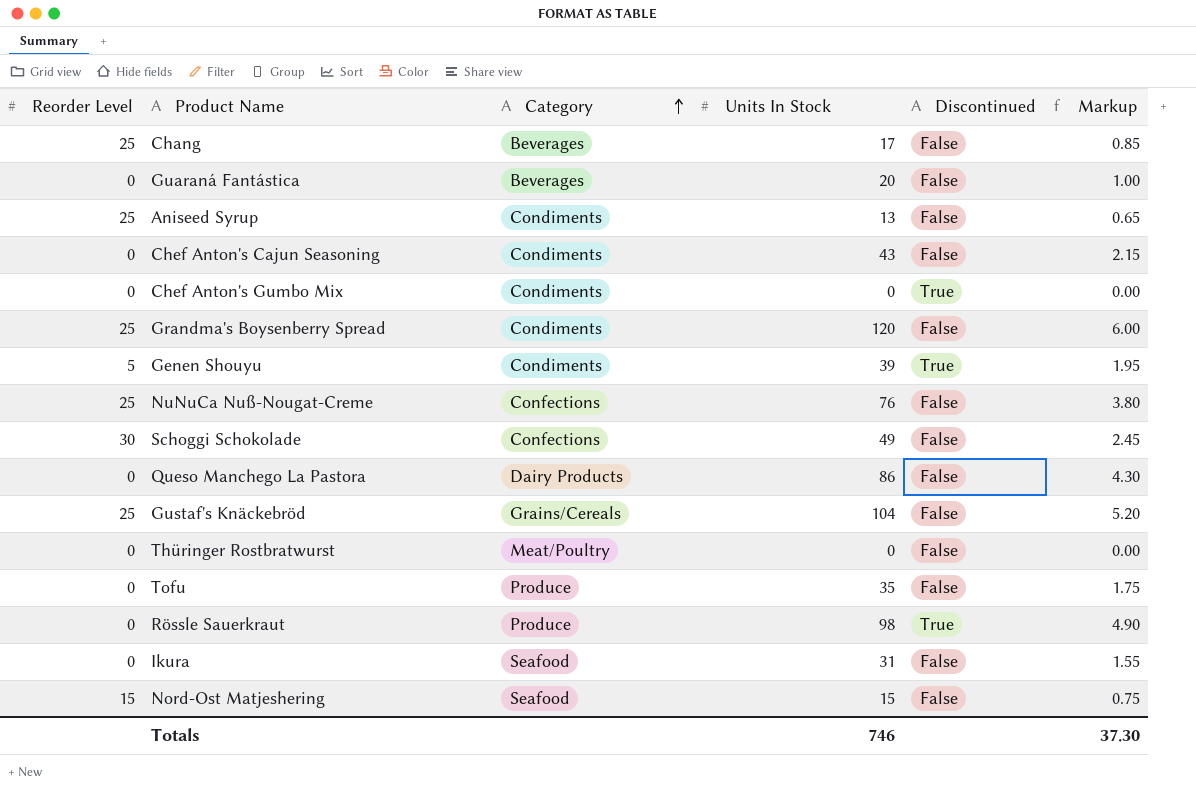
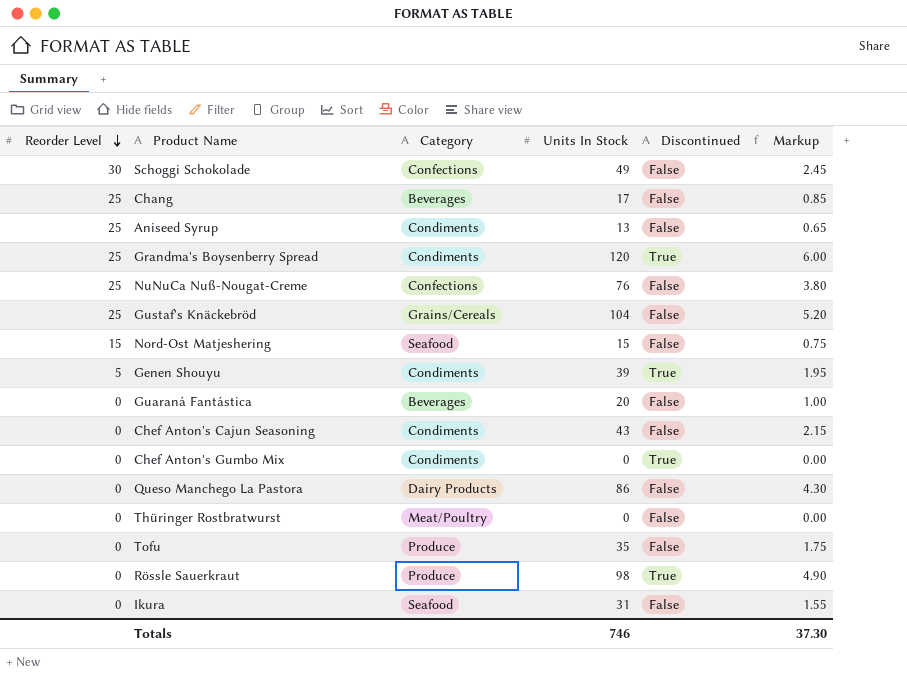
row order: Category ascending -> Reorder Level descending
Grandma's Boysenberry Spread | Discontinued: False -> True

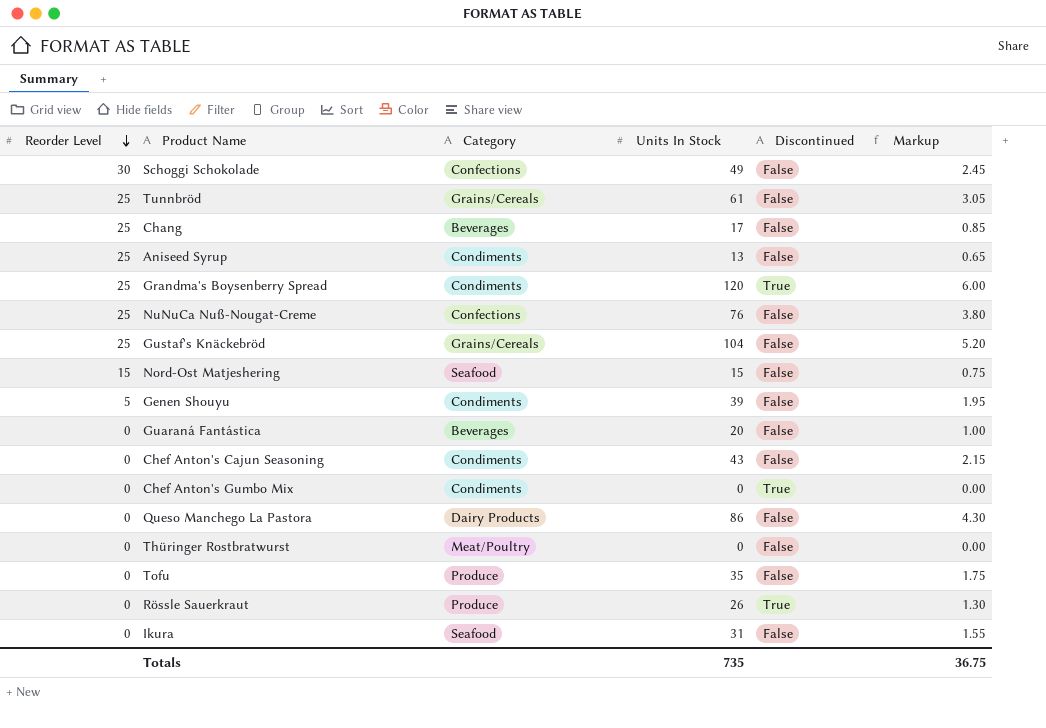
row Tunnbröd: none -> 25 | Grains/Cereals | 61 | False | 3.05
Genen Shouyu | Discontinued: True -> False
Rössle Sauerkraut | Units In Stock: 98 -> 26
Rössle Sauerkraut | Markup: 4.90 -> 1.30
Totals | Units In Stock: 746 -> 735
Totals | Markup: 37.30 -> 36.75

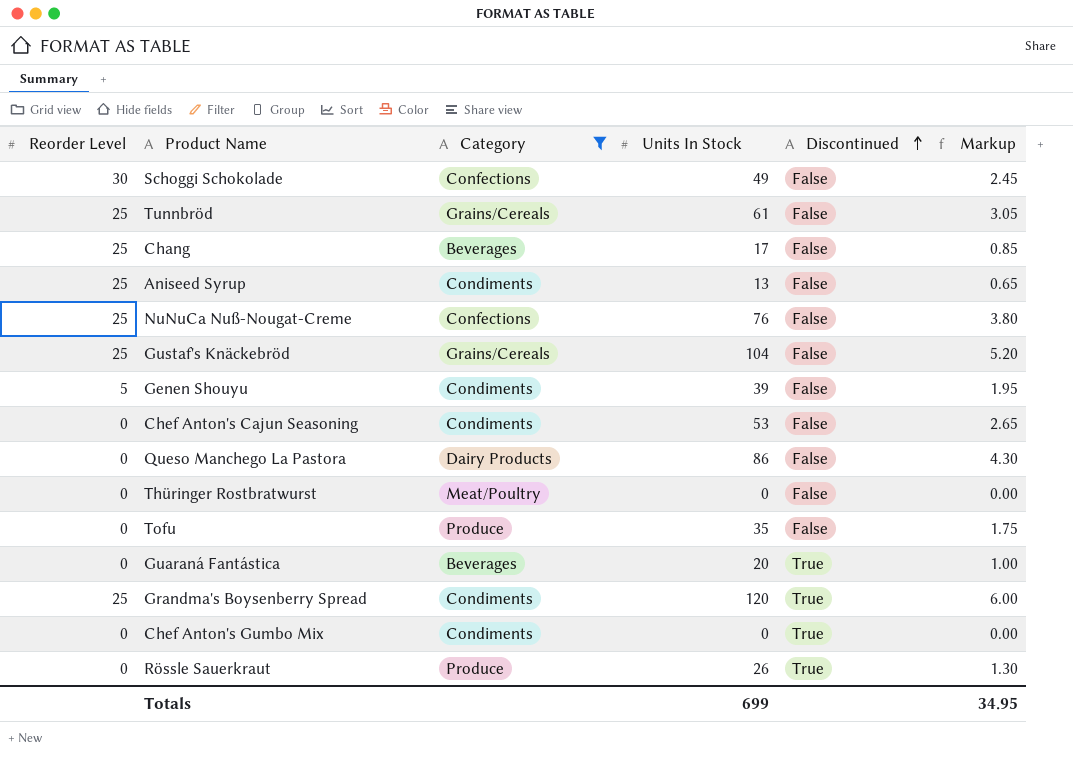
filter: none -> Category != Seafood
row order: Reorder Level descending -> Discontinued ascending
Chef Anton's Cajun Seasoning | Units In Stock: 43 -> 53
Chef Anton's Cajun Seasoning | Markup: 2.15 -> 2.65
Guaraná Fantástica | Discontinued: False -> True
Totals | Units In Stock: 735 -> 699
Totals | Markup: 36.75 -> 34.95

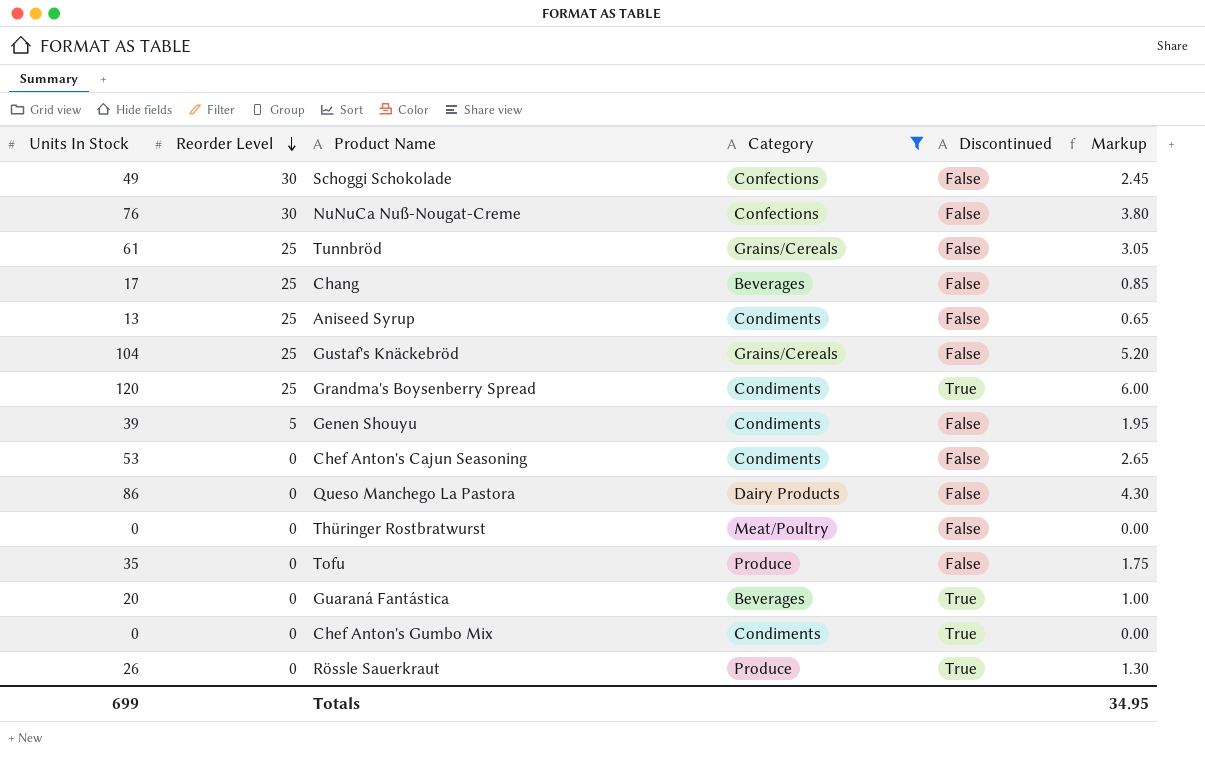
row order: Discontinued ascending -> Reorder Level descending
column Units In Stock | position: 4 -> 1
NuNuCa Nuß-Nougat-Creme | Reorder Level: 25 -> 30

